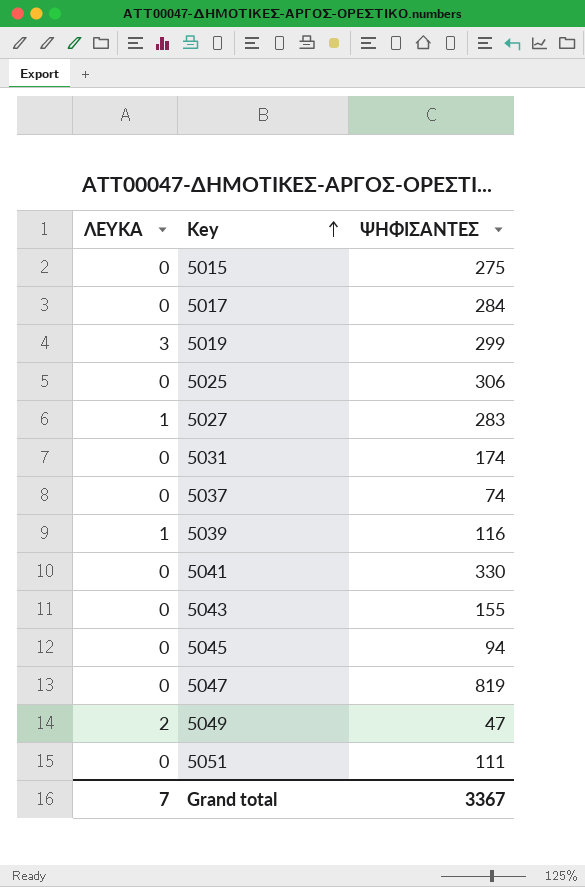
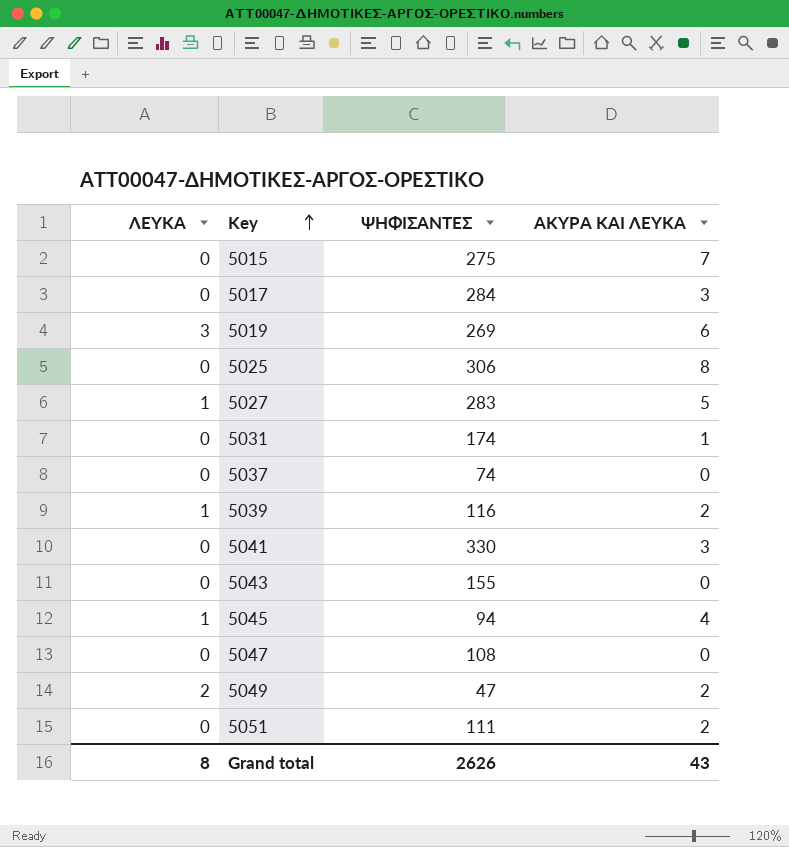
column ΑΚΥΡΑ ΚΑΙ ΛΕΥΚΑ | position: none -> 4
5019 | ΨΗΦΙΣΑΝΤΕΣ: 299 -> 269
5045 | ΛΕΥΚΑ: 0 -> 1
5047 | ΨΗΦΙΣΑΝΤΕΣ: 819 -> 108
Grand total | ΛΕΥΚΑ: 7 -> 8
Grand total | ΨΗΦΙΣΑΝΤΕΣ: 3367 -> 2626

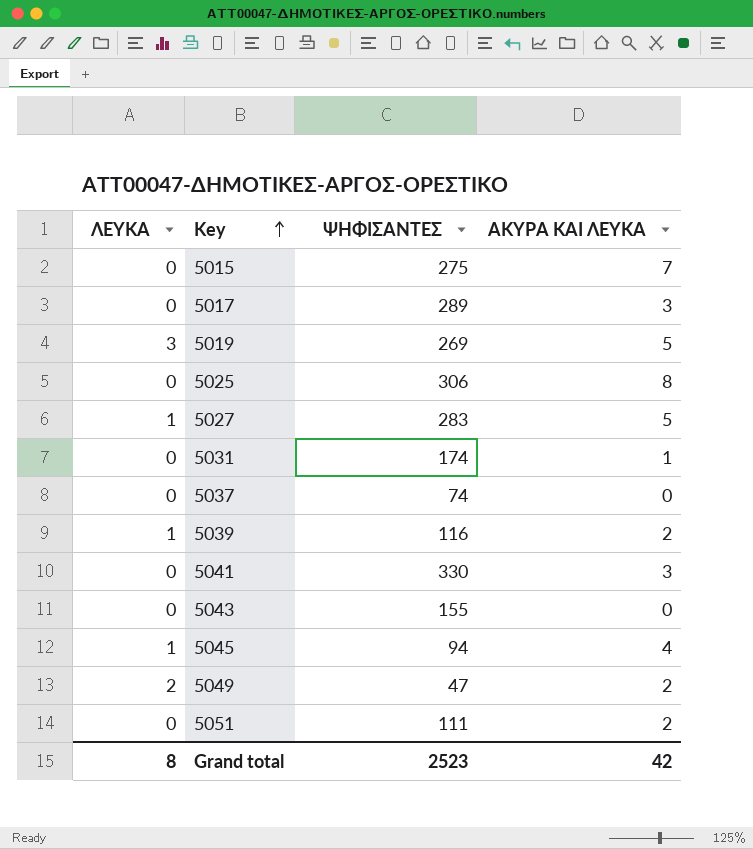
row 5047: 0 | 108 | 0 -> none
5017 | ΨΗΦΙΣΑΝΤΕΣ: 284 -> 289
5019 | ΑΚΥΡΑ ΚΑΙ ΛΕΥΚΑ: 6 -> 5
Grand total | ΨΗΦΙΣΑΝΤΕΣ: 2626 -> 2523
Grand total | ΑΚΥΡΑ ΚΑΙ ΛΕΥΚΑ: 43 -> 42

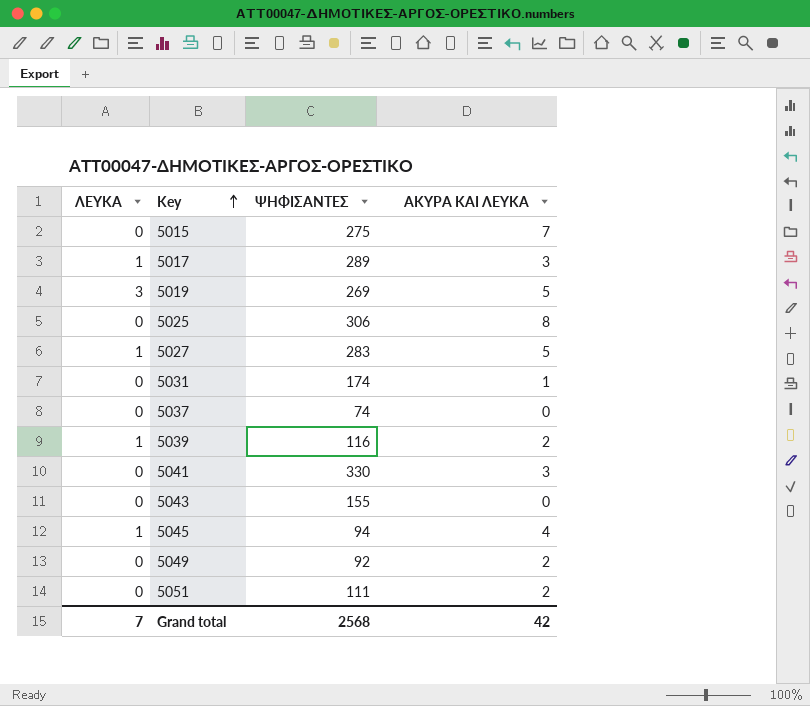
5017 | ΛΕΥΚΑ: 0 -> 1
5049 | ΛΕΥΚΑ: 2 -> 0
5049 | ΨΗΦΙΣΑΝΤΕΣ: 47 -> 92
Grand total | ΛΕΥΚΑ: 8 -> 7
Grand total | ΨΗΦΙΣΑΝΤΕΣ: 2523 -> 2568

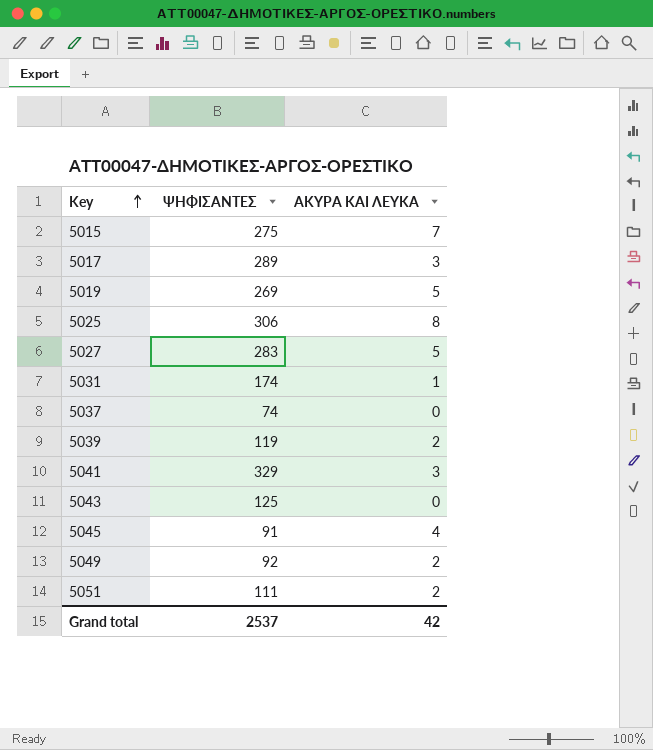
column ΛΕΥΚΑ | position: 1 -> none
5039 | ΨΗΦΙΣΑΝΤΕΣ: 116 -> 119
5041 | ΨΗΦΙΣΑΝΤΕΣ: 330 -> 329
5043 | ΨΗΦΙΣΑΝΤΕΣ: 155 -> 125
5045 | ΨΗΦΙΣΑΝΤΕΣ: 94 -> 91
Grand total | ΨΗΦΙΣΑΝΤΕΣ: 2568 -> 2537

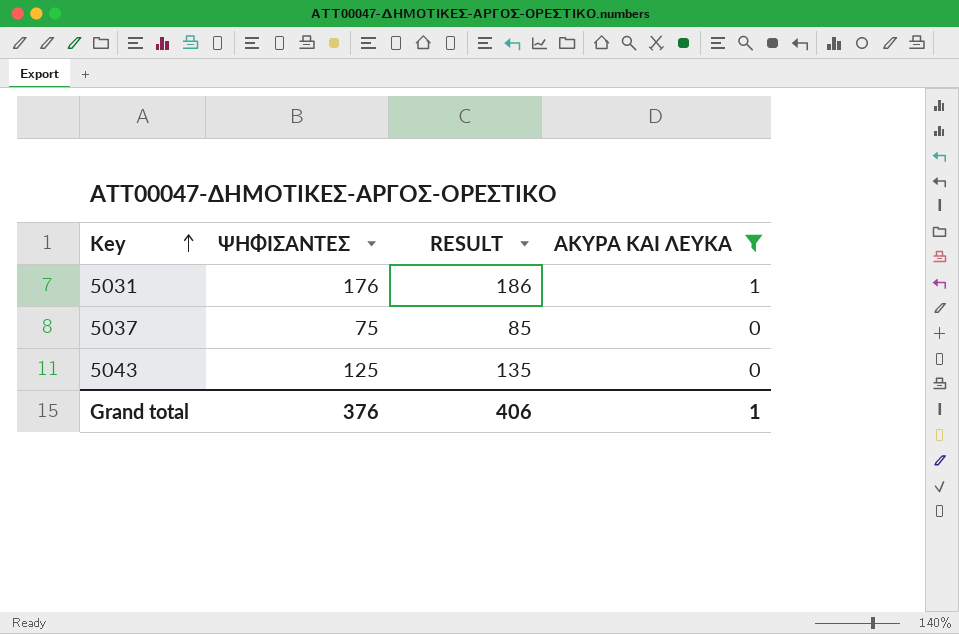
filter: none -> ΑΚΥΡΑ ΚΑΙ ΛΕΥΚΑ <= 1
column RESULT | formula: none -> [ΨΗΦΙΣΑΝΤΕΣ] + 10
5031 | ΨΗΦΙΣΑΝΤΕΣ: 174 -> 176
5037 | ΨΗΦΙΣΑΝΤΕΣ: 74 -> 75
Grand total | ΨΗΦΙΣΑΝΤΕΣ: 2537 -> 376
Grand total | ΑΚΥΡΑ ΚΑΙ ΛΕΥΚΑ: 42 -> 1

